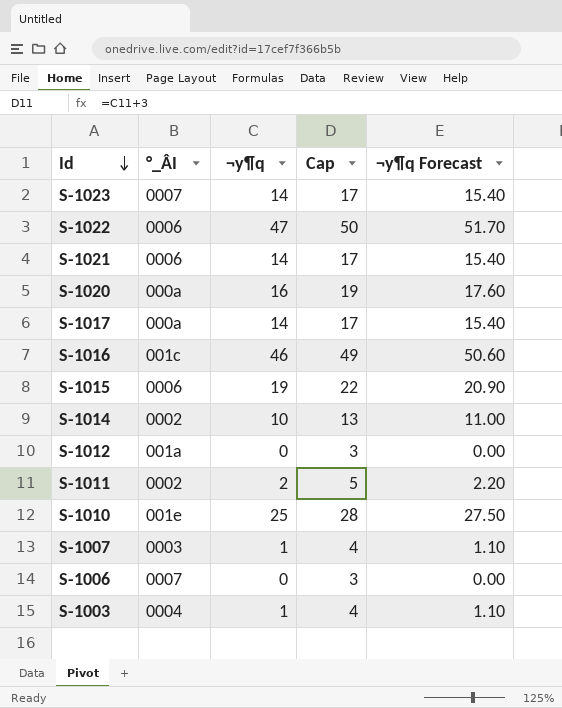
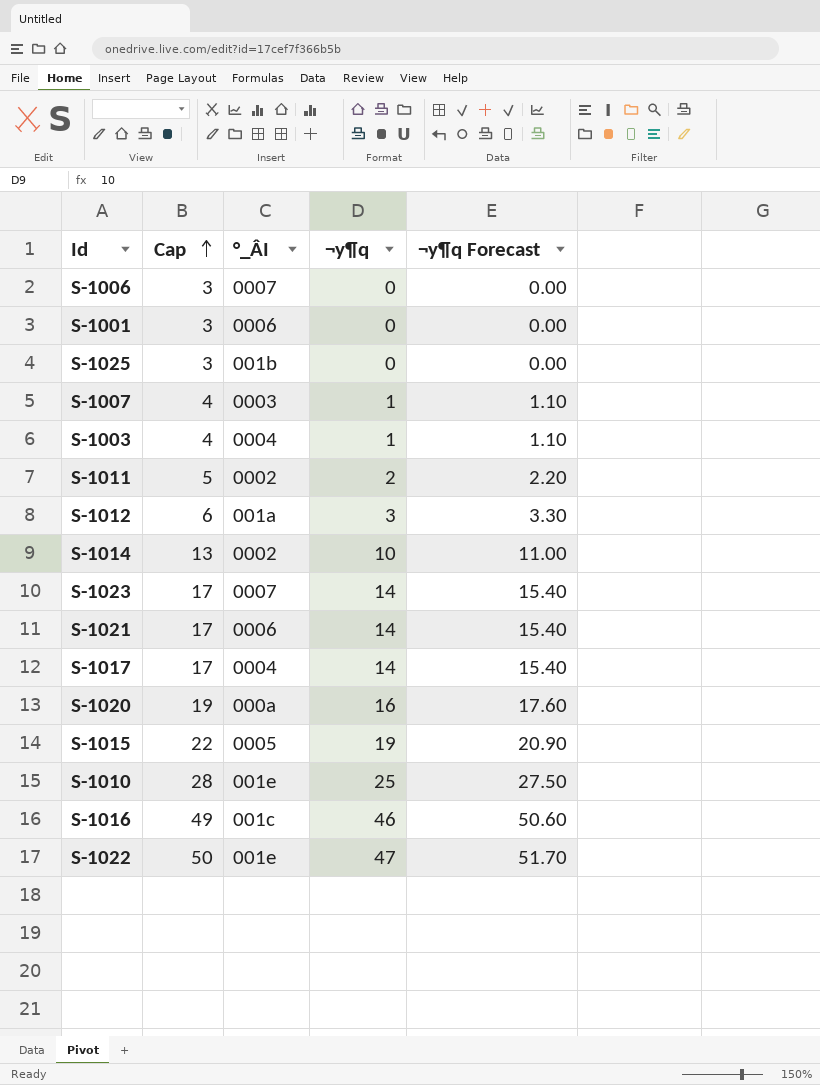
row order: Id descending -> Cap ascending
column Cap | position: 4 -> 2
row S-1001: none -> 3 | 0006 | 0 | 0.00
row S-1025: none -> 3 | 001b | 0 | 0.00
S-1012 | Cap: 3 -> 6
S-1012 | ¬y¶q: 0 -> 3
S-1012 | ¬y¶q Forecast: 0.00 -> 3.30
S-1017 | °_ÂI: 000a -> 0004
S-1015 | °_ÂI: 0006 -> 0005
S-1022 | °_ÂI: 0006 -> 001e

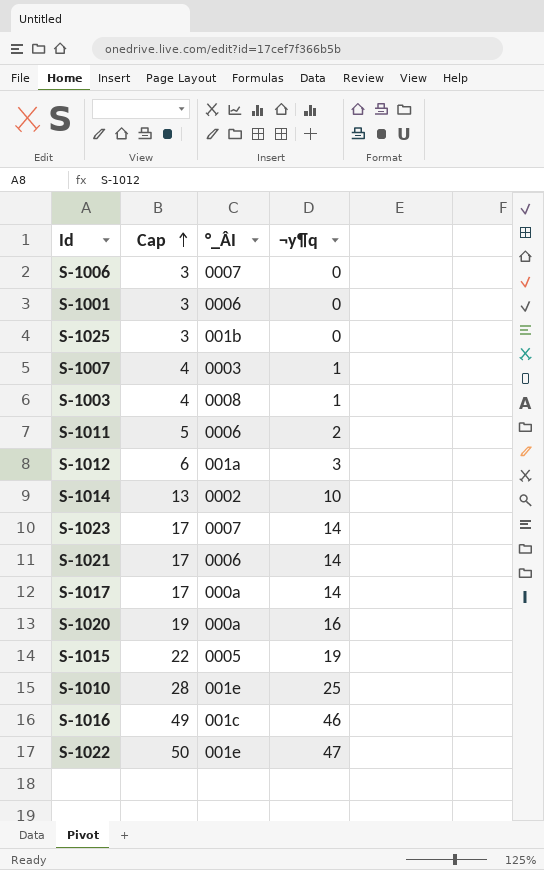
column ¬y¶q Forecast | formula: [¬y¶q] * 1.1 -> none
S-1003 | °_ÂI: 0004 -> 0008
S-1011 | °_ÂI: 0002 -> 0006
S-1017 | °_ÂI: 0004 -> 000a

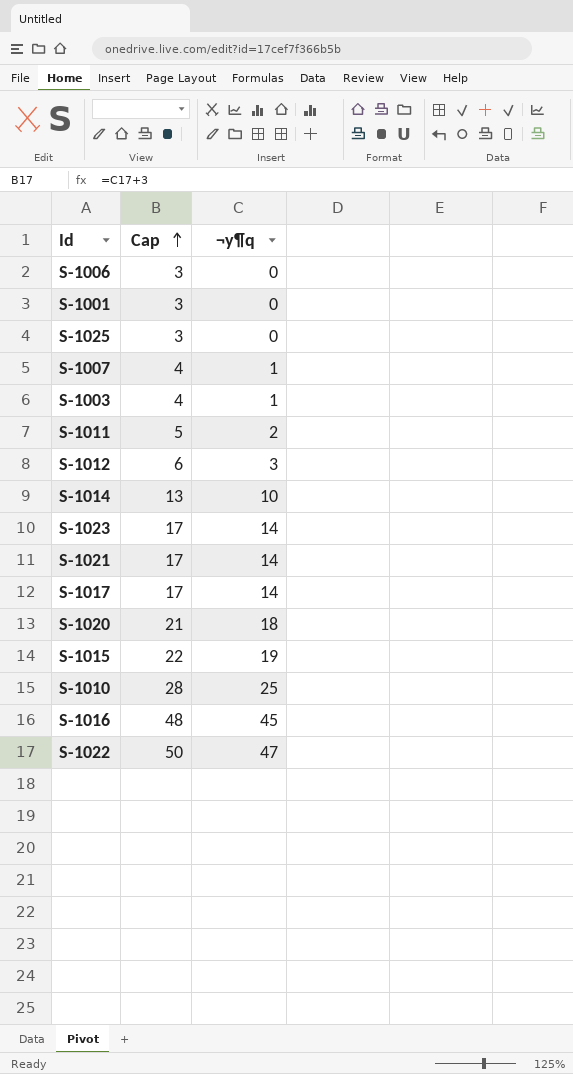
column °_ÂI | position: 3 -> none
S-1020 | Cap: 19 -> 21
S-1020 | ¬y¶q: 16 -> 18
S-1016 | Cap: 49 -> 48
S-1016 | ¬y¶q: 46 -> 45

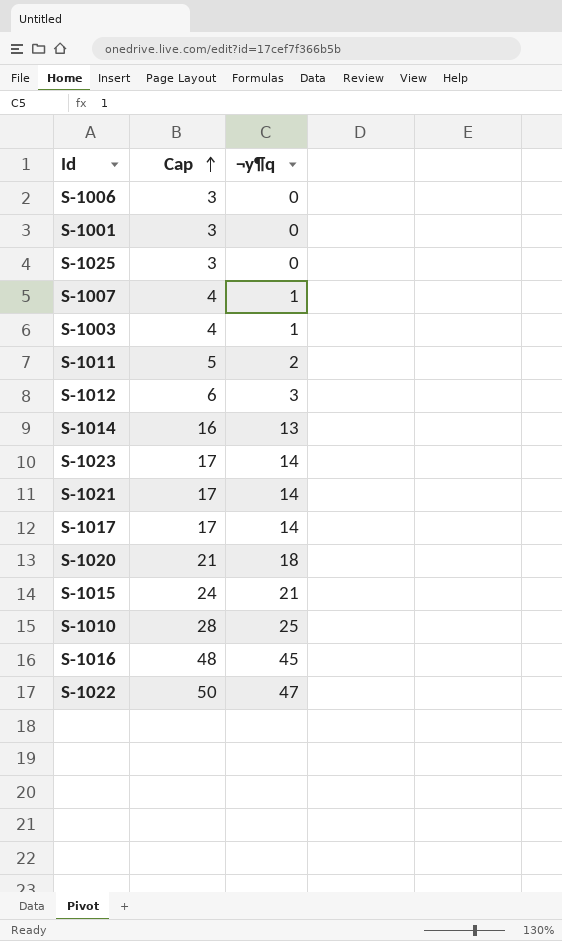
S-1014 | Cap: 13 -> 16
S-1014 | ¬y¶q: 10 -> 13
S-1015 | Cap: 22 -> 24
S-1015 | ¬y¶q: 19 -> 21

